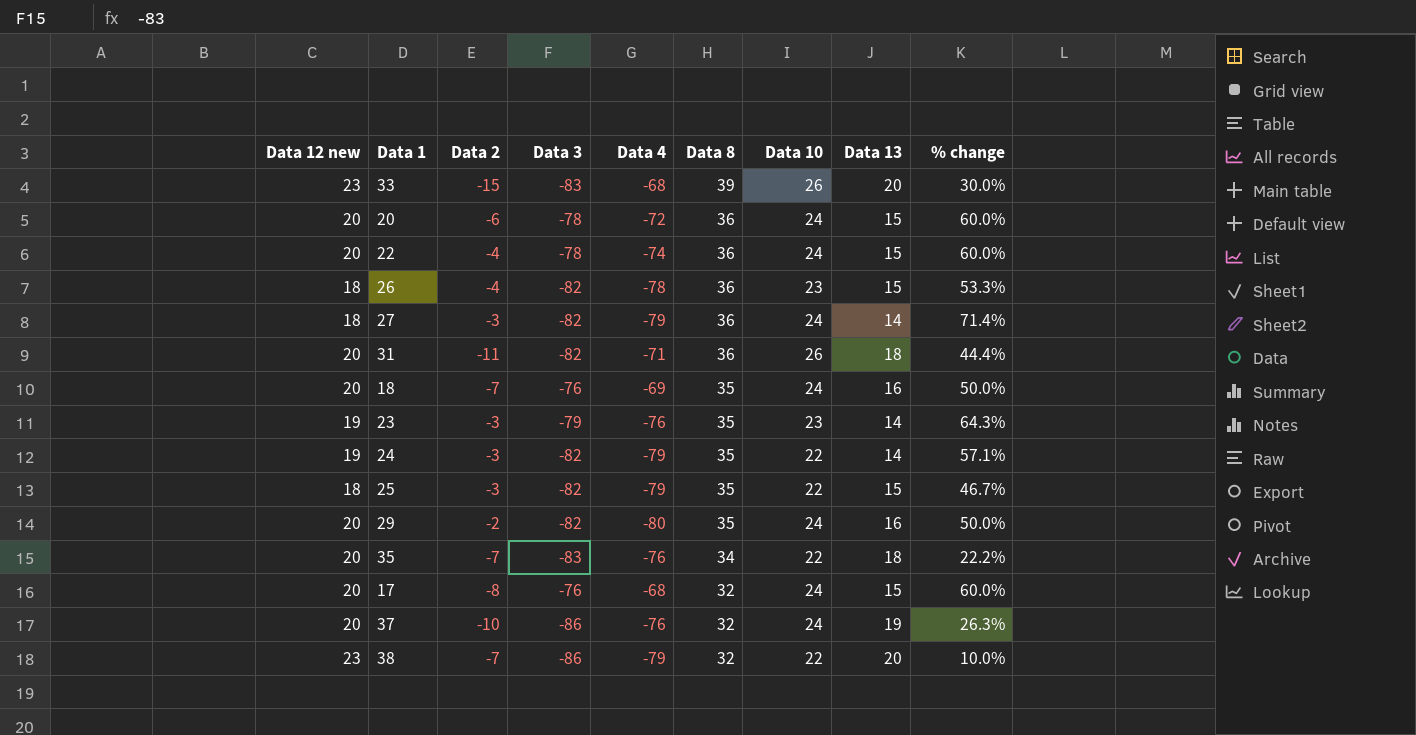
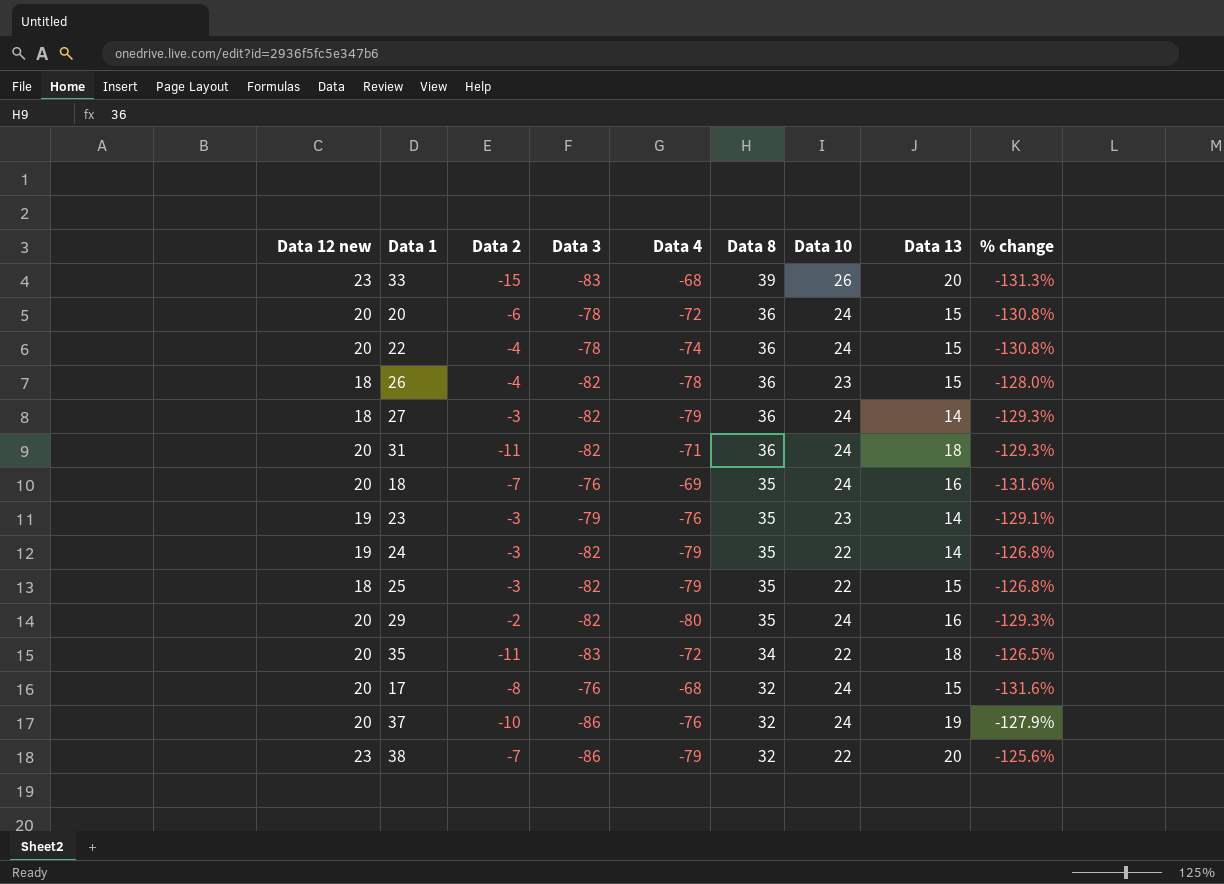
column % change | formula: ([Data 10] - [Data 13]) / [Data 13] -> ([Data 10] - [Data 3]) / [Data 3]
31 | Data 10: 26 -> 24
35 | Data 2: -7 -> -11
35 | Data 4: -76 -> -72

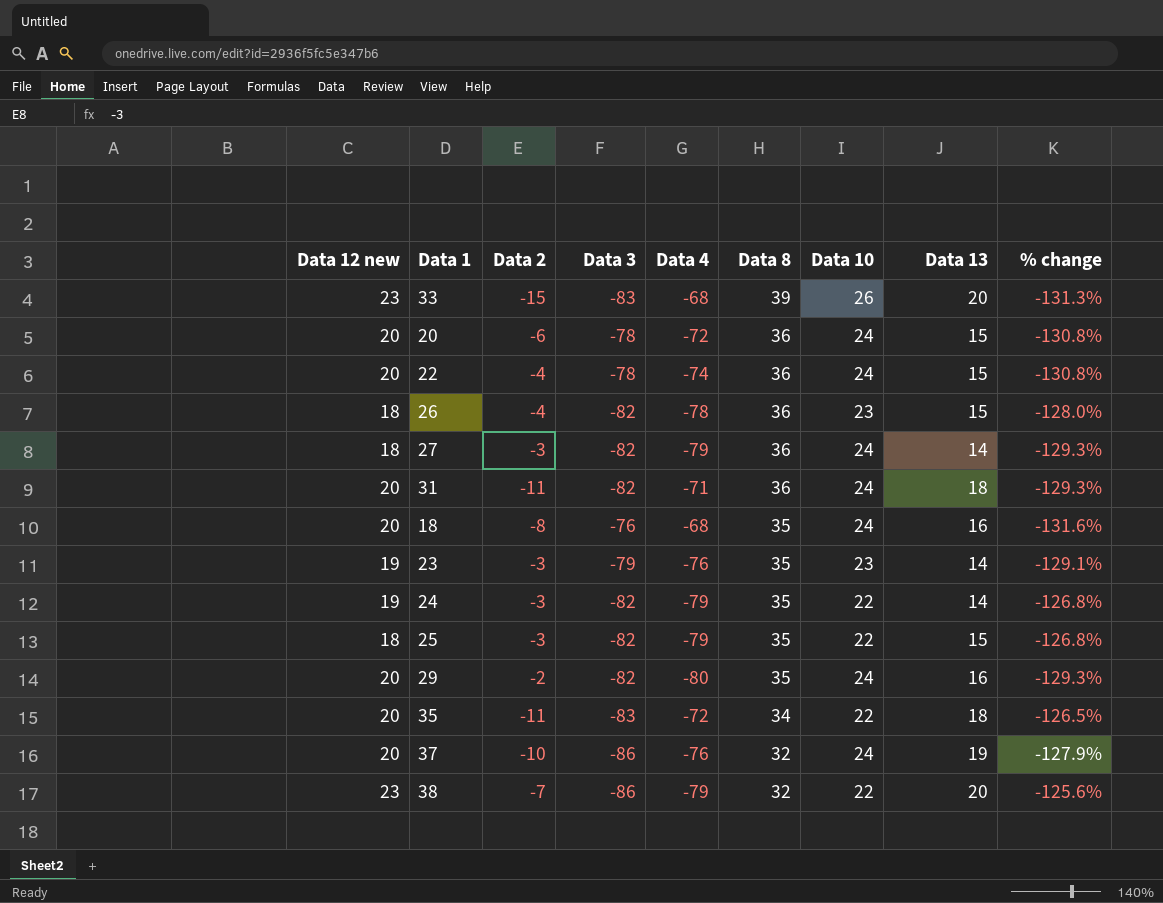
row 17: 20 | -8 | -76 | -68 | 32 | 24 | 15 | -131.6% -> none
18 | Data 2: -7 -> -8
18 | Data 4: -69 -> -68

